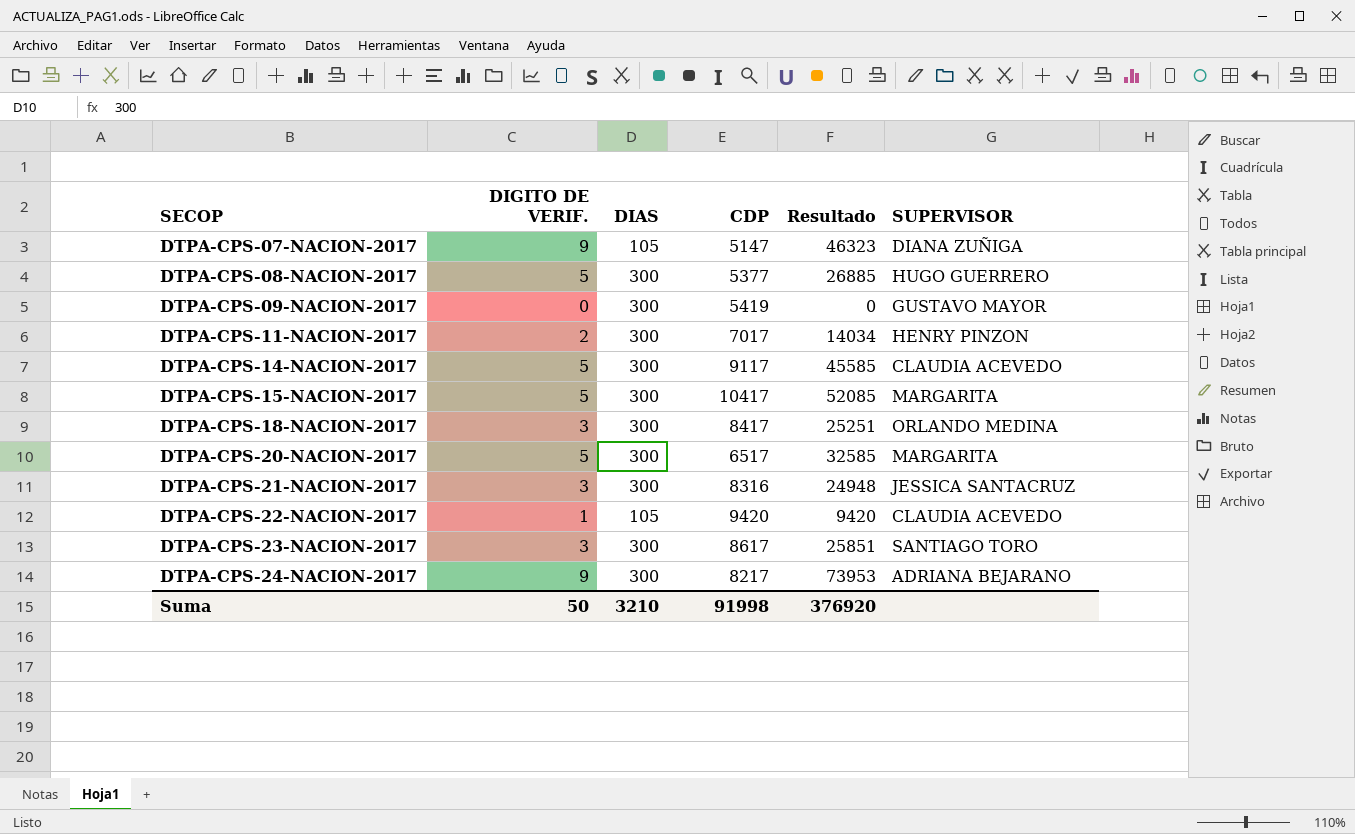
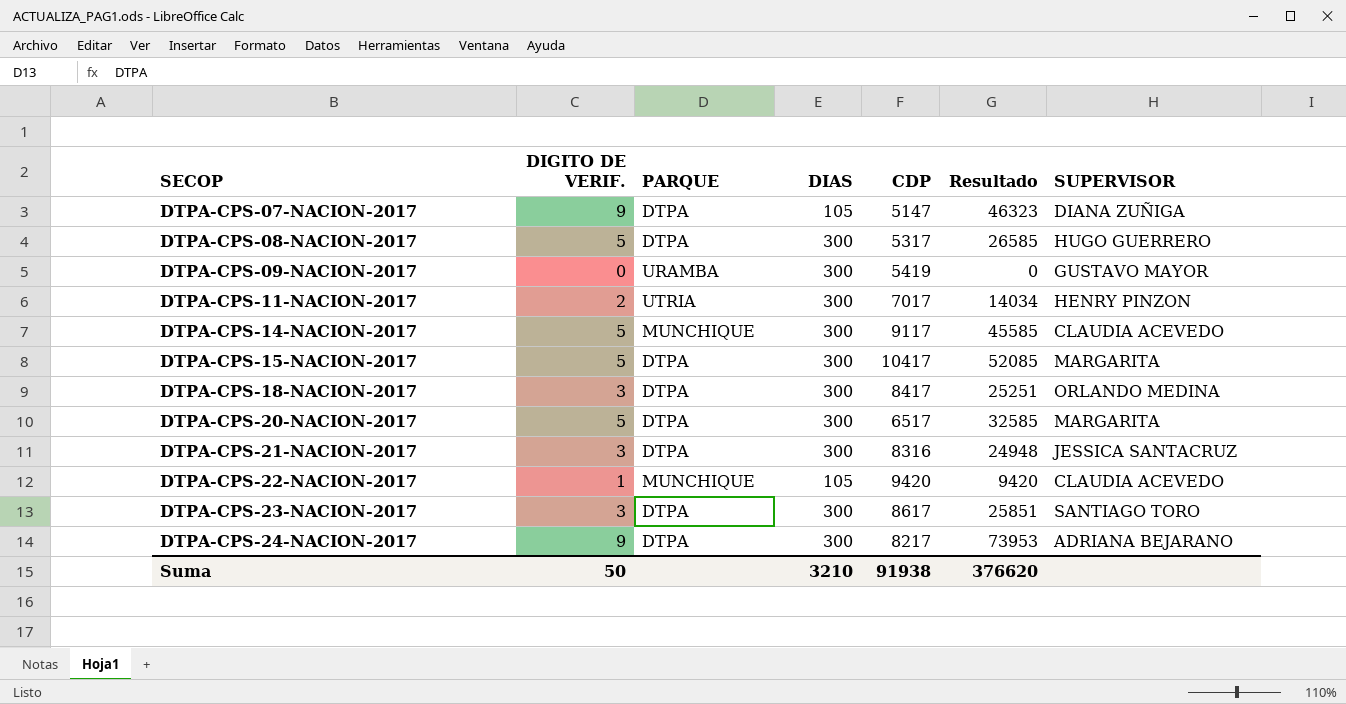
column PARQUE | position: none -> 3
DTPA-CPS-08-NACION-2017 | CDP: 5377 -> 5317
DTPA-CPS-08-NACION-2017 | Resultado: 26885 -> 26585
Suma | CDP: 91998 -> 91938
Suma | Resultado: 376920 -> 376620

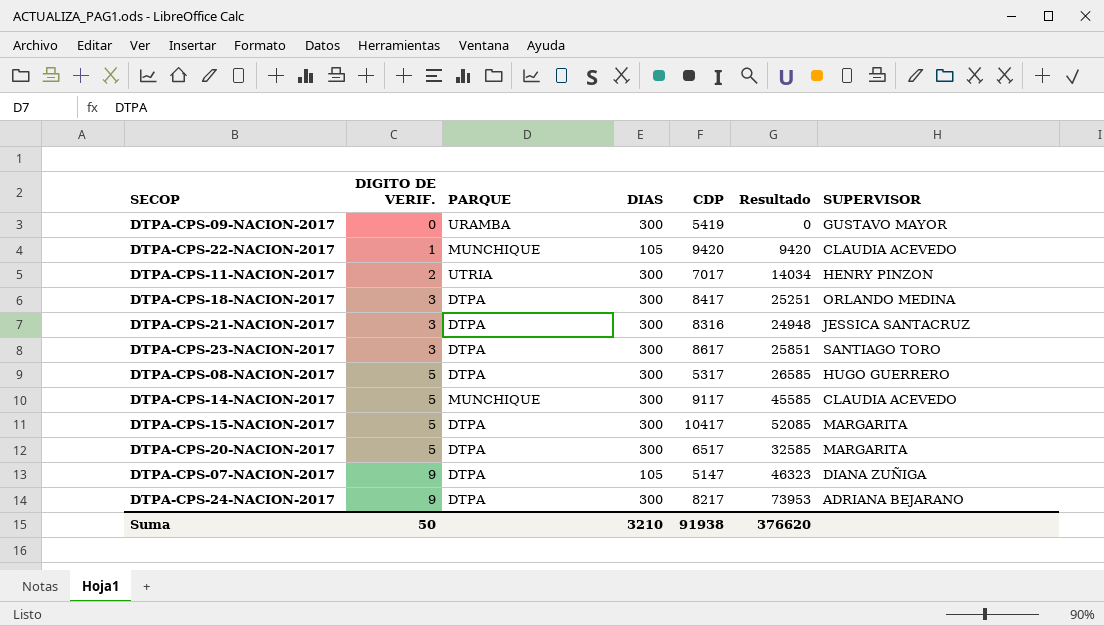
row order: SECOP ascending -> DIGITO DE VERIF. ascending

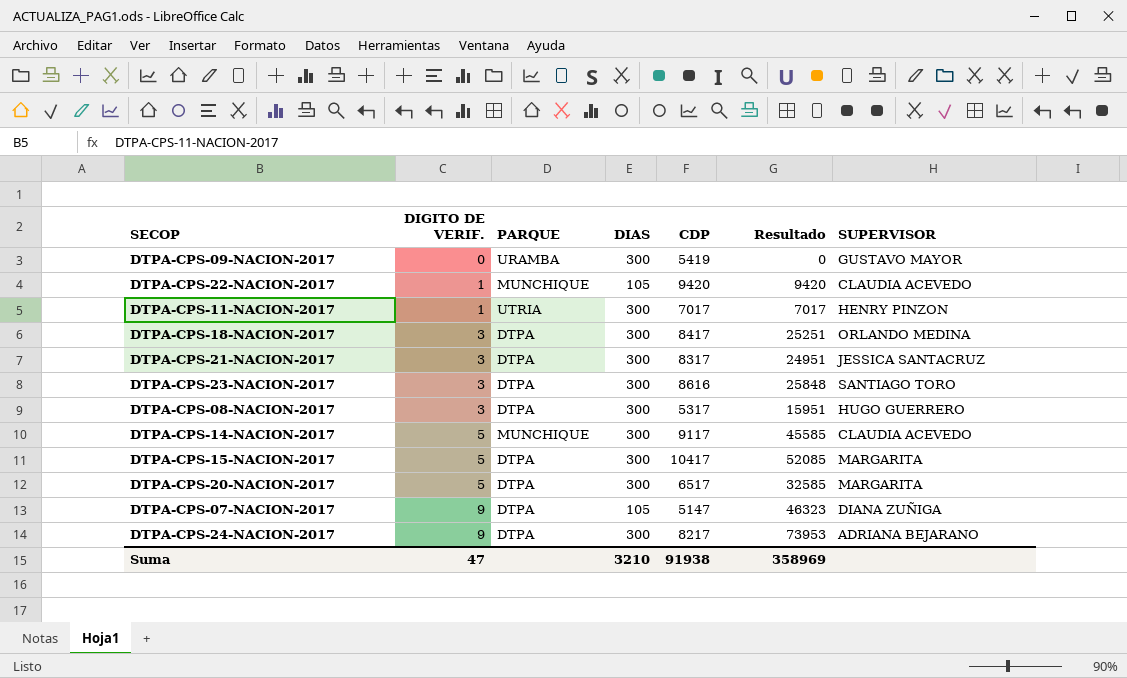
DTPA-CPS-11-NACION-2017 | DIGITO DE VERIF.: 2 -> 1
DTPA-CPS-11-NACION-2017 | Resultado: 14034 -> 7017
DTPA-CPS-21-NACION-2017 | CDP: 8316 -> 8317
DTPA-CPS-21-NACION-2017 | Resultado: 24948 -> 24951
DTPA-CPS-23-NACION-2017 | CDP: 8617 -> 8616
DTPA-CPS-23-NACION-2017 | Resultado: 25851 -> 25848
DTPA-CPS-08-NACION-2017 | DIGITO DE VERIF.: 5 -> 3
DTPA-CPS-08-NACION-2017 | Resultado: 26585 -> 15951
Suma | DIGITO DE VERIF.: 50 -> 47
Suma | Resultado: 376620 -> 358969

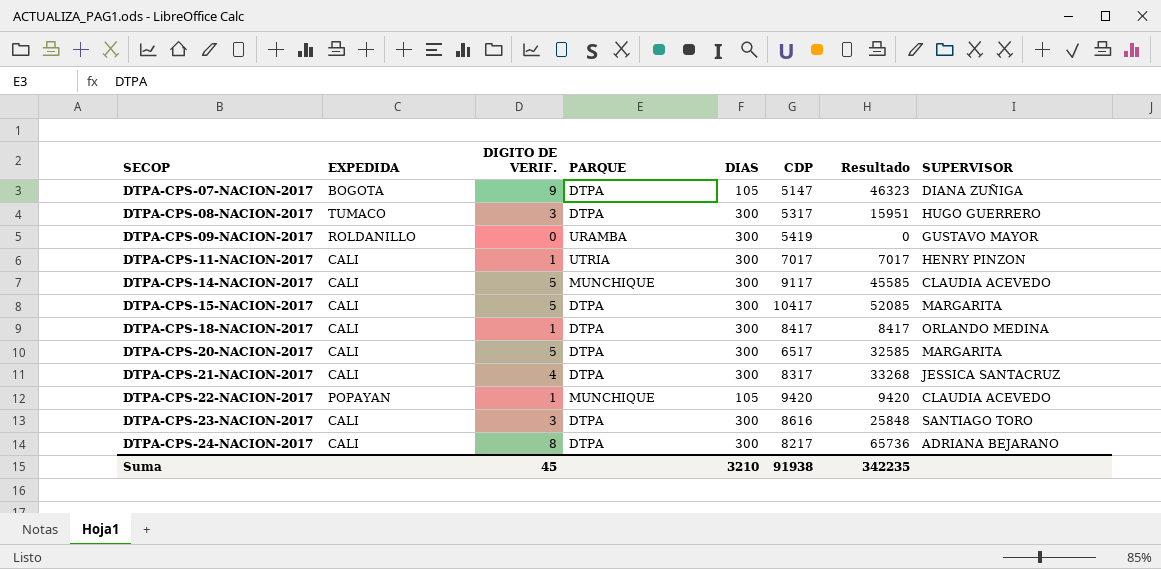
row order: DIGITO DE VERIF. ascending -> SECOP ascending
column EXPEDIDA | position: none -> 2
DTPA-CPS-18-NACION-2017 | DIGITO DE VERIF.: 3 -> 1
DTPA-CPS-18-NACION-2017 | Resultado: 25251 -> 8417
DTPA-CPS-21-NACION-2017 | DIGITO DE VERIF.: 3 -> 4
DTPA-CPS-21-NACION-2017 | Resultado: 24951 -> 33268
DTPA-CPS-24-NACION-2017 | DIGITO DE VERIF.: 9 -> 8
DTPA-CPS-24-NACION-2017 | Resultado: 73953 -> 65736
Suma | DIGITO DE VERIF.: 47 -> 45
Suma | Resultado: 358969 -> 342235

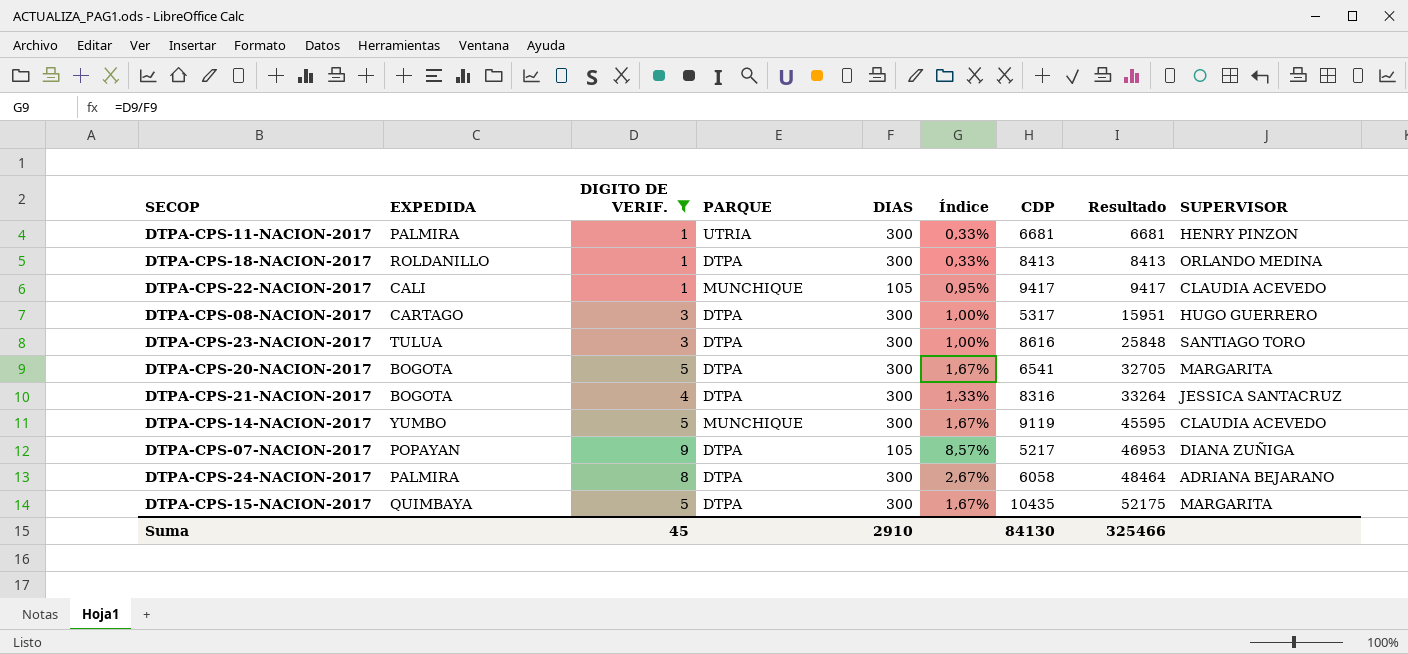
filter: none -> DIGITO DE VERIF. != 0
row order: SECOP ascending -> Resultado ascending
column Índice | formula: none -> [DIGITO DE VERIF.] / [DIAS]
DTPA-CPS-11-NACION-2017 | EXPEDIDA: CALI -> PALMIRA
DTPA-CPS-11-NACION-2017 | CDP: 7017 -> 6681
DTPA-CPS-11-NACION-2017 | Resultado: 7017 -> 6681
DTPA-CPS-18-NACION-2017 | EXPEDIDA: CALI -> ROLDANILLO
DTPA-CPS-18-NACION-2017 | CDP: 8417 -> 8413
DTPA-CPS-18-NACION-2017 | Resultado: 8417 -> 8413
DTPA-CPS-22-NACION-2017 | EXPEDIDA: POPAYAN -> CALI
DTPA-CPS-22-NACION-2017 | CDP: 9420 -> 9417
DTPA-CPS-22-NACION-2017 | Resultado: 9420 -> 9417
DTPA-CPS-08-NACION-2017 | EXPEDIDA: TUMACO -> CARTAGO
DTPA-CPS-23-NACION-2017 | EXPEDIDA: CALI -> TULUA
DTPA-CPS-20-NACION-2017 | EXPEDIDA: CALI -> BOGOTA
DTPA-CPS-20-NACION-2017 | CDP: 6517 -> 6541
DTPA-CPS-20-NACION-2017 | Resultado: 32585 -> 32705
DTPA-CPS-21-NACION-2017 | EXPEDIDA: CALI -> BOGOTA
DTPA-CPS-21-NACION-2017 | CDP: 8317 -> 8316
DTPA-CPS-21-NACION-2017 | Resultado: 33268 -> 33264
DTPA-CPS-14-NACION-2017 | EXPEDIDA: CALI -> YUMBO
DTPA-CPS-14-NACION-2017 | CDP: 9117 -> 9119
DTPA-CPS-14-NACION-2017 | Resultado: 45585 -> 45595
DTPA-CPS-07-NACION-2017 | EXPEDIDA: BOGOTA -> POPAYAN
DTPA-CPS-07-NACION-2017 | CDP: 5147 -> 5217
DTPA-CPS-07-NACION-2017 | Resultado: 46323 -> 46953
DTPA-CPS-24-NACION-2017 | EXPEDIDA: CALI -> PALMIRA
DTPA-CPS-24-NACION-2017 | CDP: 8217 -> 6058
DTPA-CPS-24-NACION-2017 | Resultado: 65736 -> 48464
DTPA-CPS-15-NACION-2017 | EXPEDIDA: CALI -> QUIMBAYA
DTPA-CPS-15-NACION-2017 | CDP: 10417 -> 10435
DTPA-CPS-15-NACION-2017 | Resultado: 52085 -> 52175
Suma | DIAS: 3210 -> 2910
Suma | CDP: 91938 -> 84130
Suma | Resultado: 342235 -> 325466

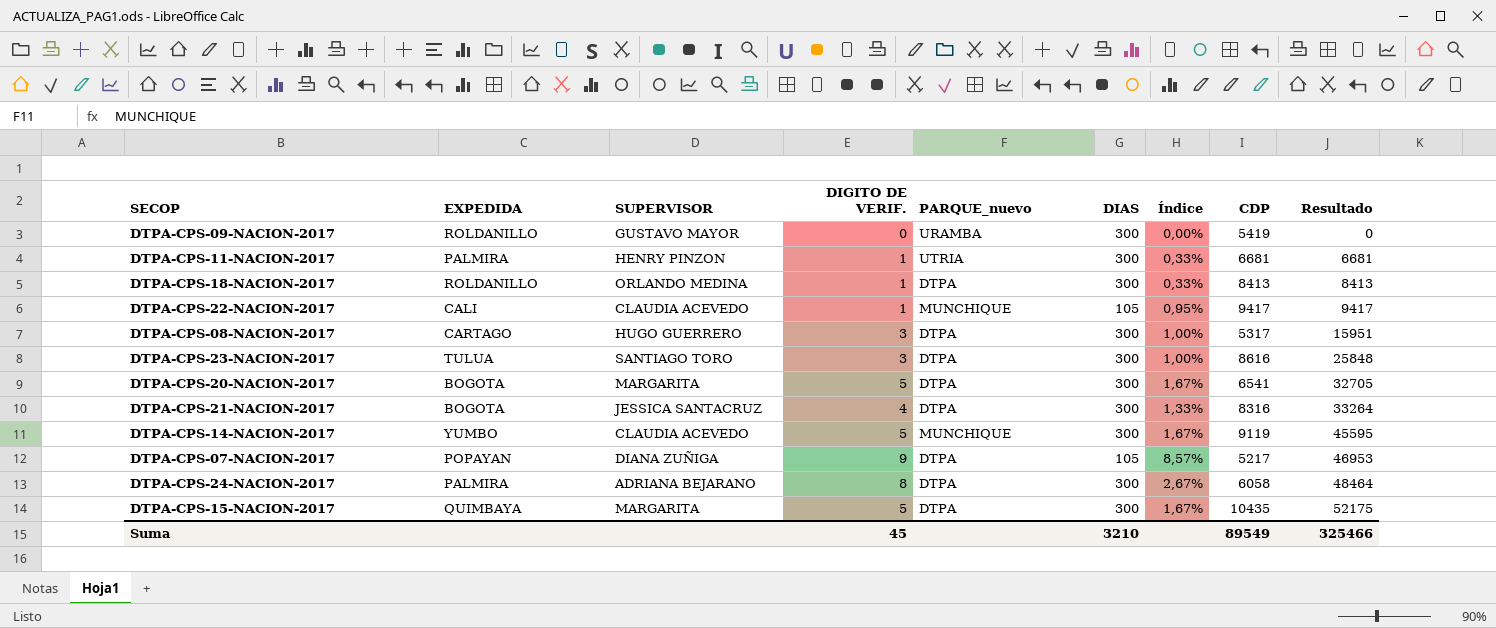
filter: DIGITO DE VERIF. != 0 -> none
column SUPERVISOR | position: 9 -> 3
column name: PARQUE -> PARQUE_nuevo
Suma | DIAS: 2910 -> 3210
Suma | CDP: 84130 -> 89549

